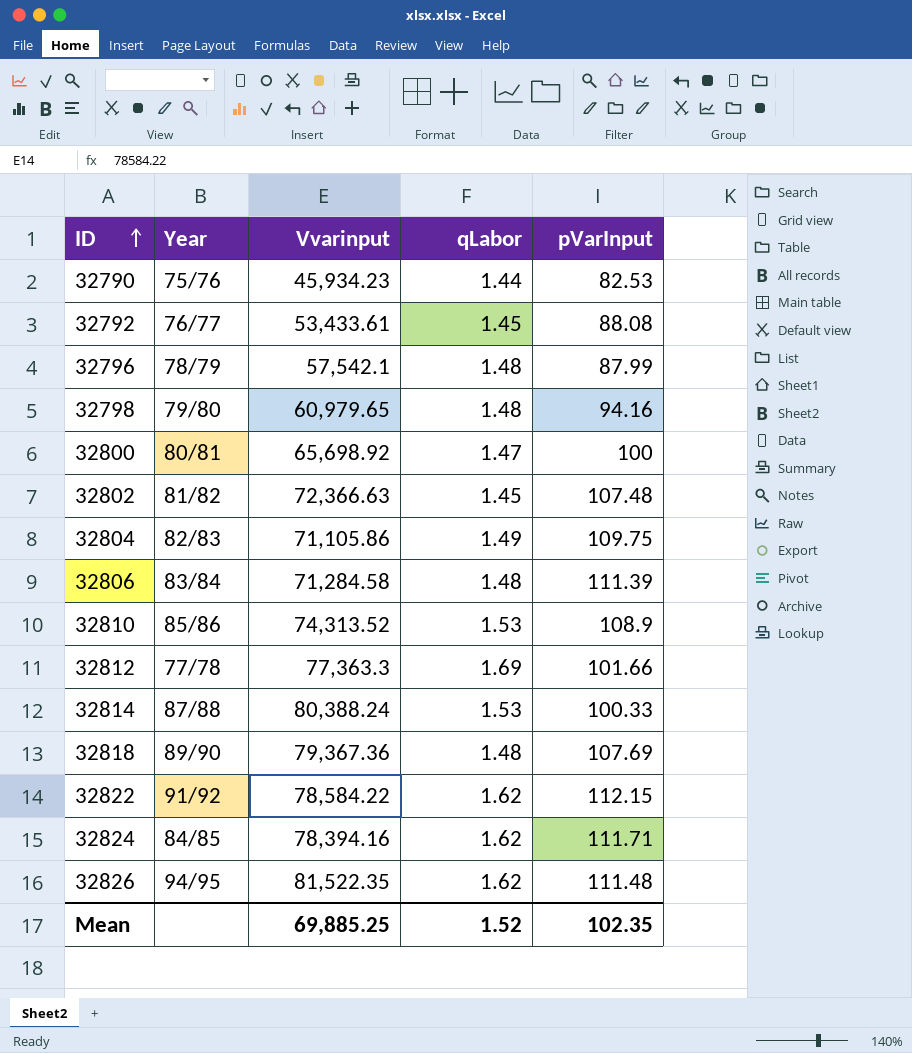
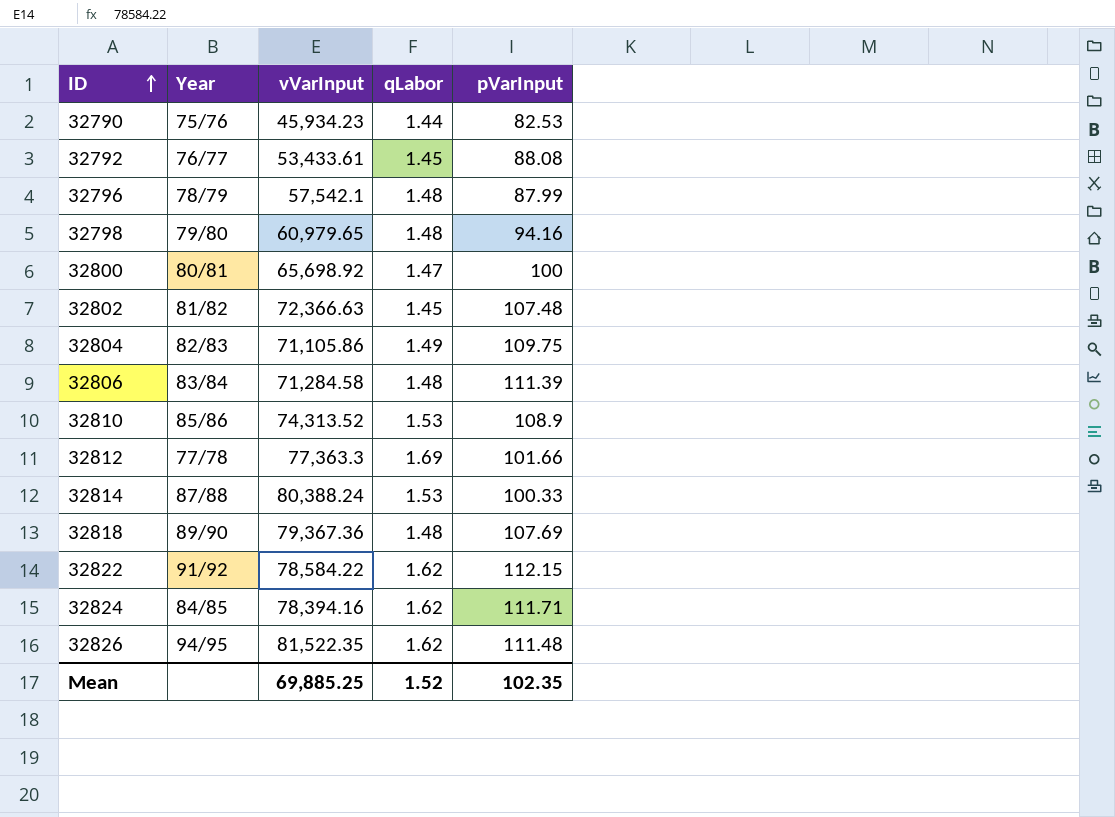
column name: Vvarinput -> vVarInput

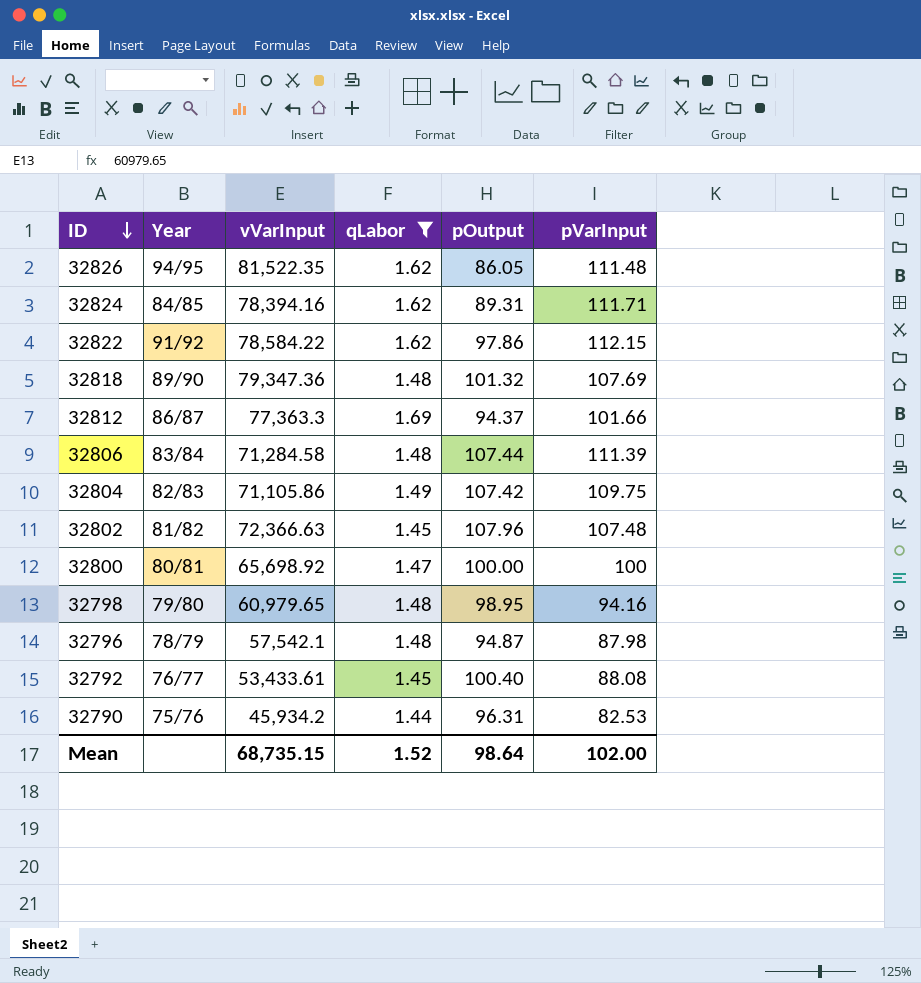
filter: none -> qLabor != 1.53
row order: ID ascending -> ID descending
column pOutput | position: none -> 5
32818 | vVarInput: 79,367.36 -> 79,347.36
32812 | Year: 77/78 -> 86/87
32796 | pVarInput: 87.99 -> 87.98
32790 | vVarInput: 45,934.23 -> 45,934.2
Mean | vVarInput: 69,885.25 -> 68,735.15
Mean | pVarInput: 102.35 -> 102.00

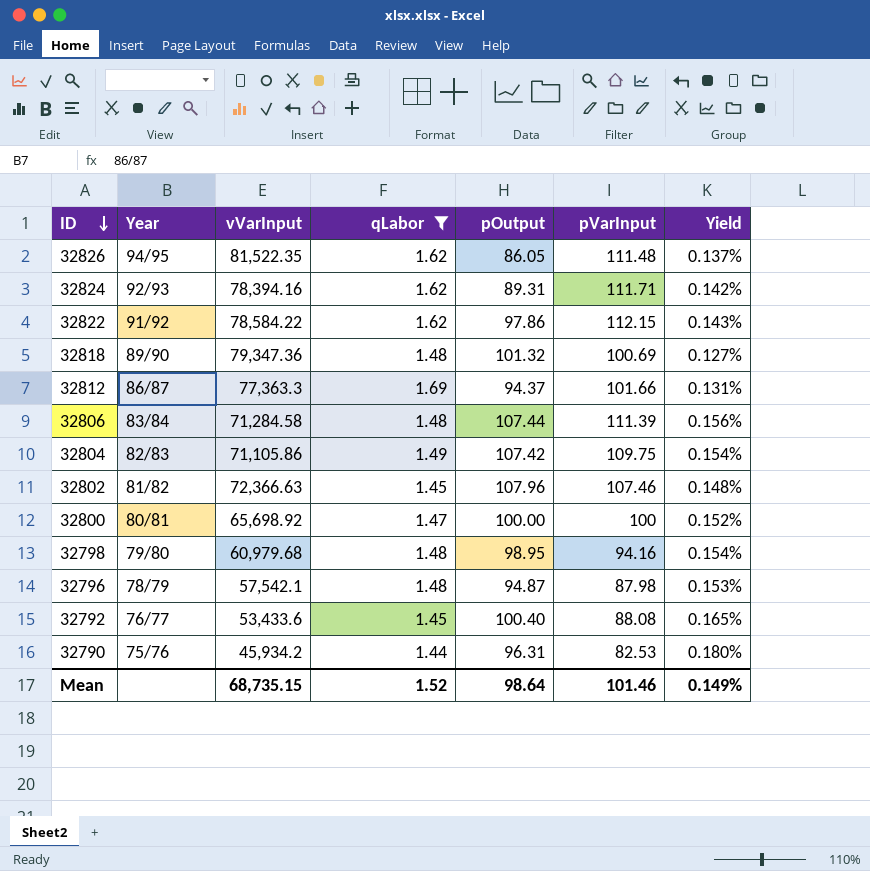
column Yield | formula: none -> [pVarInput] / [vVarInput]
32824 | Year: 84/85 -> 92/93
32818 | pVarInput: 107.69 -> 100.69
32802 | pVarInput: 107.48 -> 107.46
32798 | vVarInput: 60,979.65 -> 60,979.68
32792 | vVarInput: 53,433.61 -> 53,433.6
Mean | pVarInput: 102.00 -> 101.46

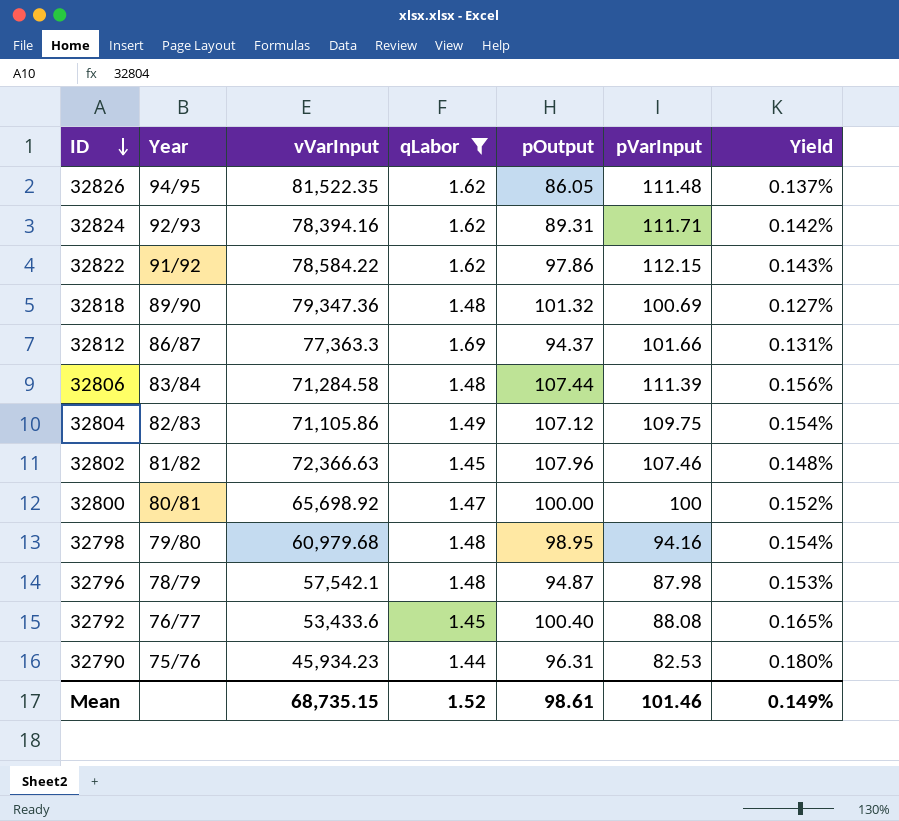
32804 | pOutput: 107.42 -> 107.12
32790 | vVarInput: 45,934.2 -> 45,934.23
Mean | pOutput: 98.64 -> 98.61

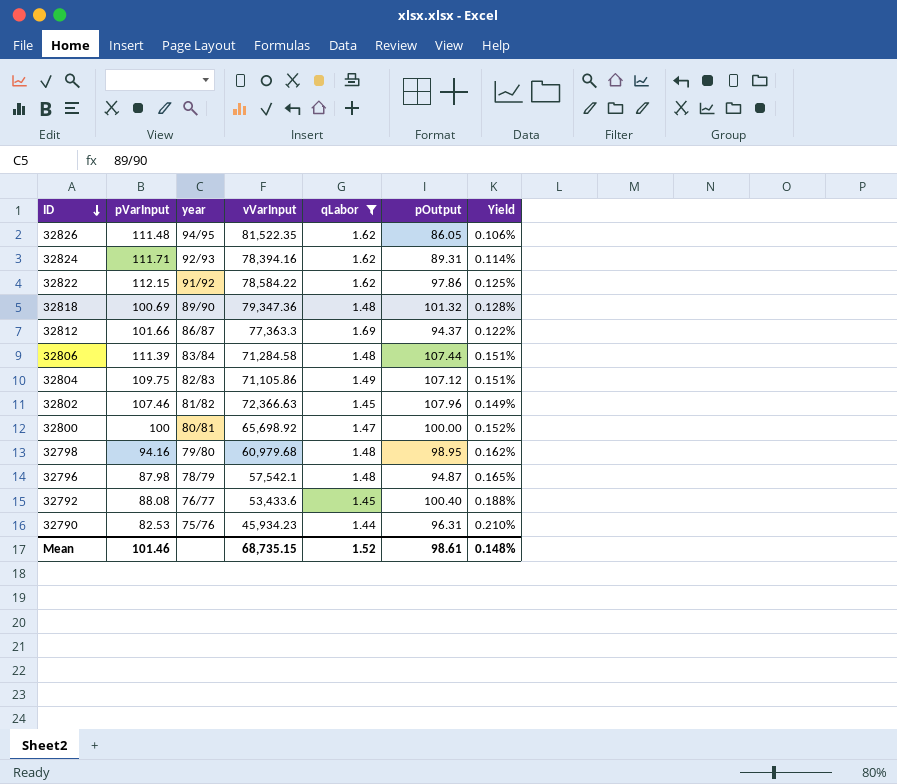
column pVarInput | position: 6 -> 2
column name: Year -> year
column Yield | formula: [pVarInput] / [vVarInput] -> [pOutput] / [vVarInput]
Mean | Yield: 0.149% -> 0.148%

